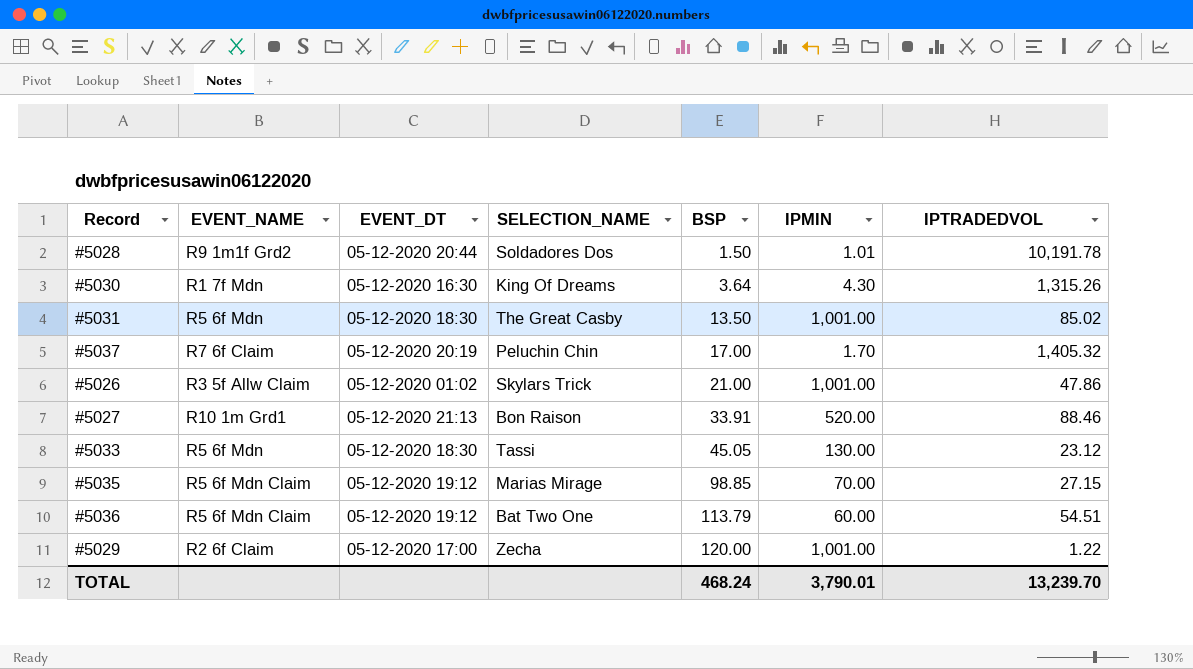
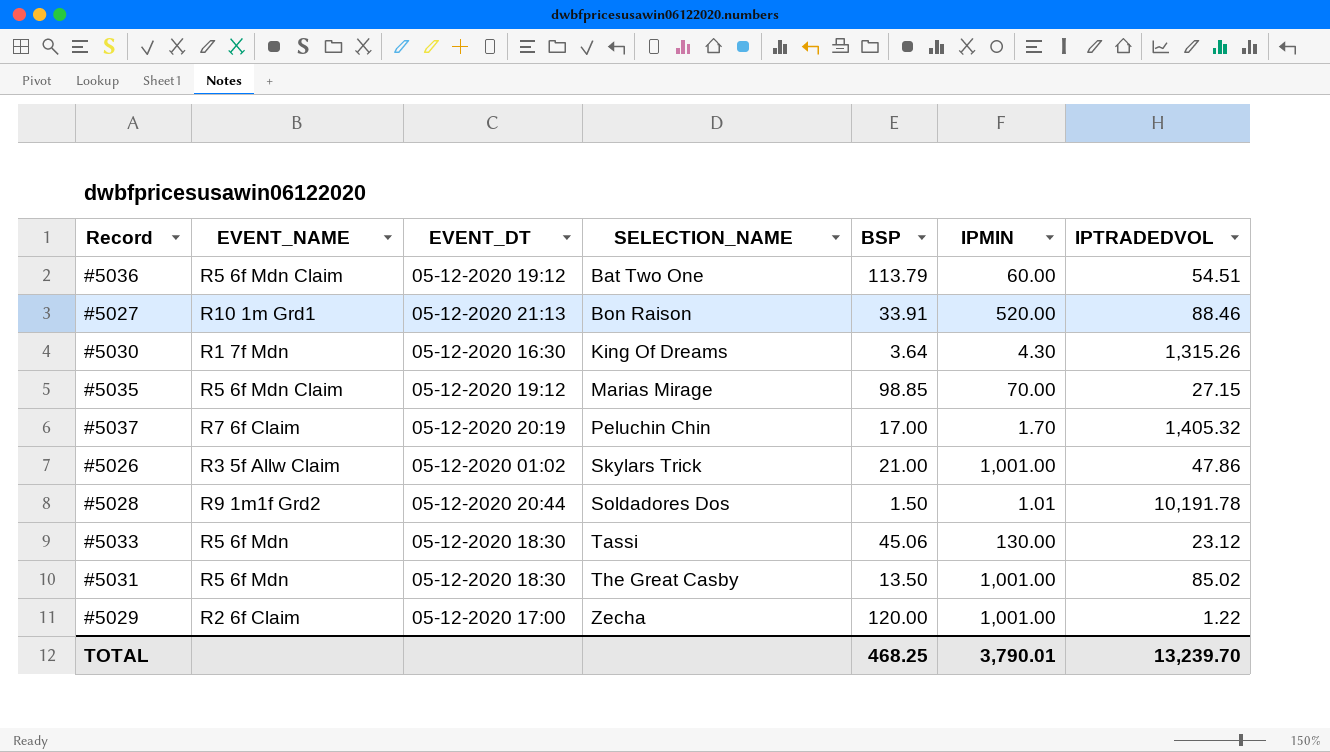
row order: BSP ascending -> SELECTION_NAME ascending
#5033 | BSP: 45.05 -> 45.06
TOTAL | BSP: 468.24 -> 468.25

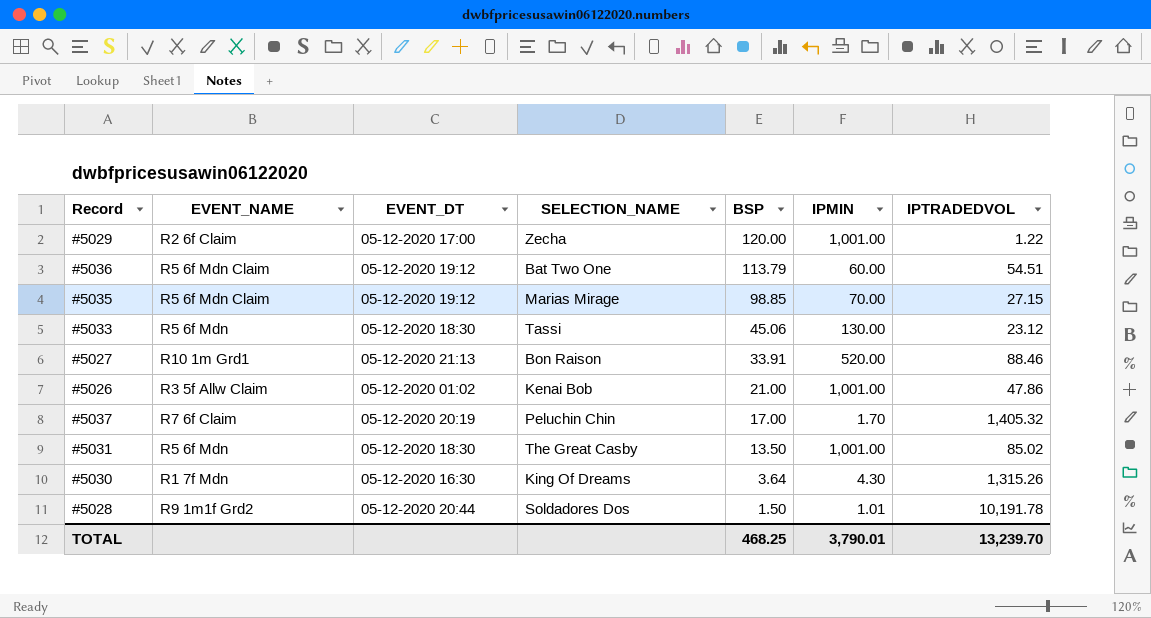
row order: SELECTION_NAME ascending -> BSP descending
#5026 | SELECTION_NAME: Skylars Trick -> Kenai Bob

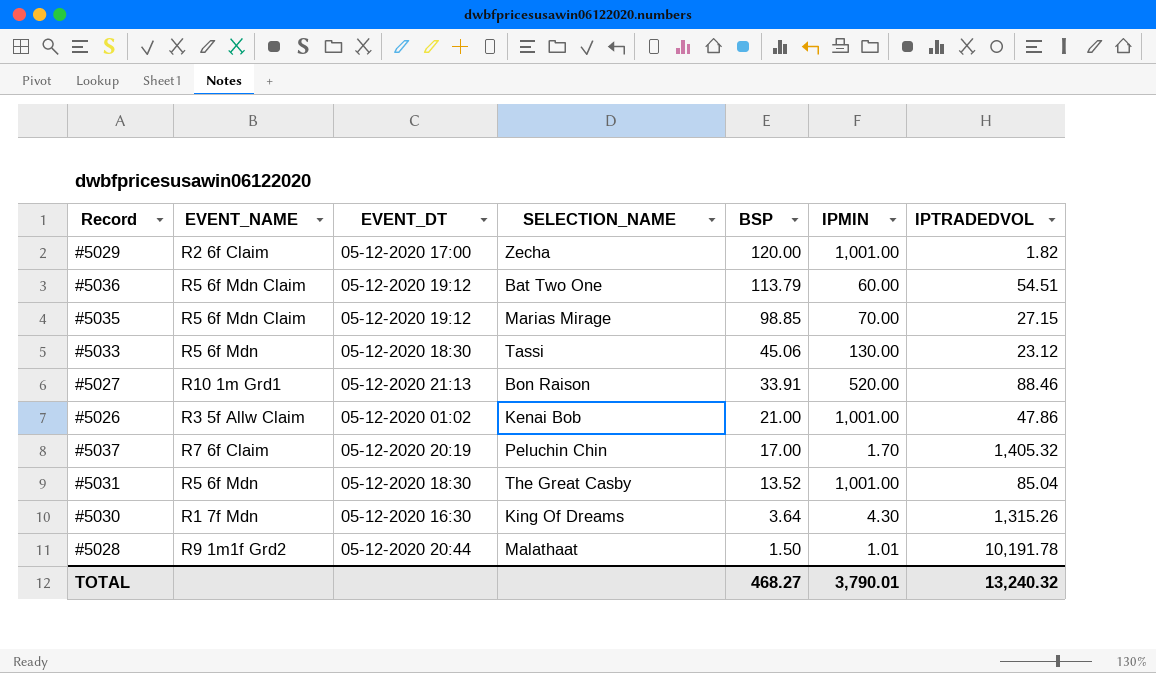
#5029 | IPTRADEDVOL: 1.22 -> 1.82
#5031 | BSP: 13.50 -> 13.52
#5031 | IPTRADEDVOL: 85.02 -> 85.04
#5028 | SELECTION_NAME: Soldadores Dos -> Malathaat
TOTAL | BSP: 468.25 -> 468.27
TOTAL | IPTRADEDVOL: 13,239.70 -> 13,240.32

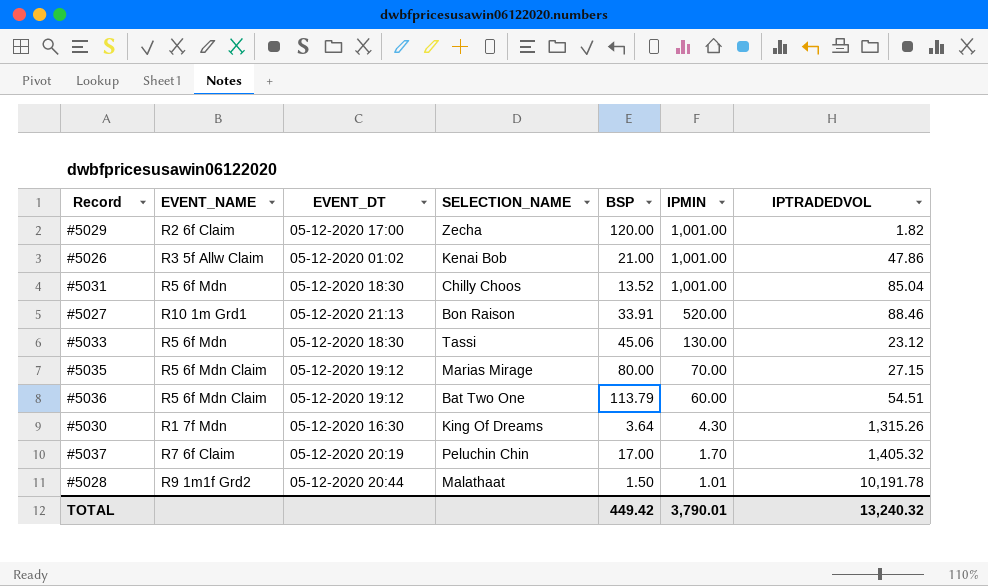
row order: BSP descending -> IPMIN descending
#5031 | SELECTION_NAME: The Great Casby -> Chilly Choos
#5035 | BSP: 98.85 -> 80.00
TOTAL | BSP: 468.27 -> 449.42

